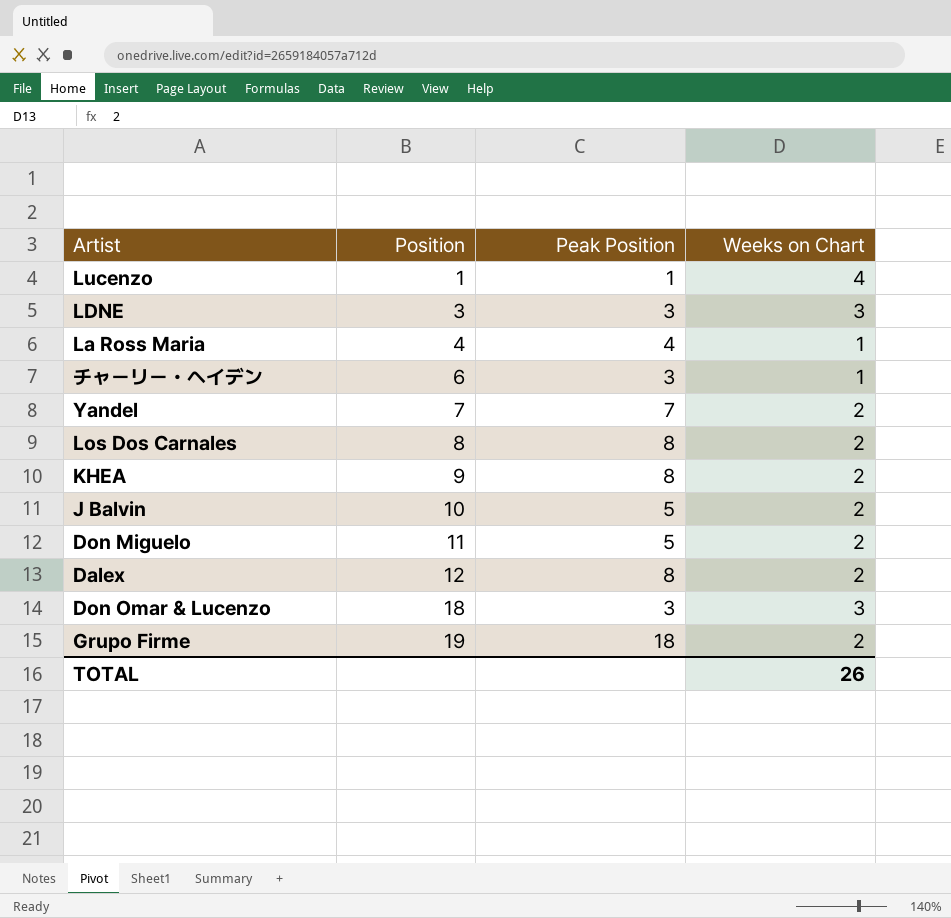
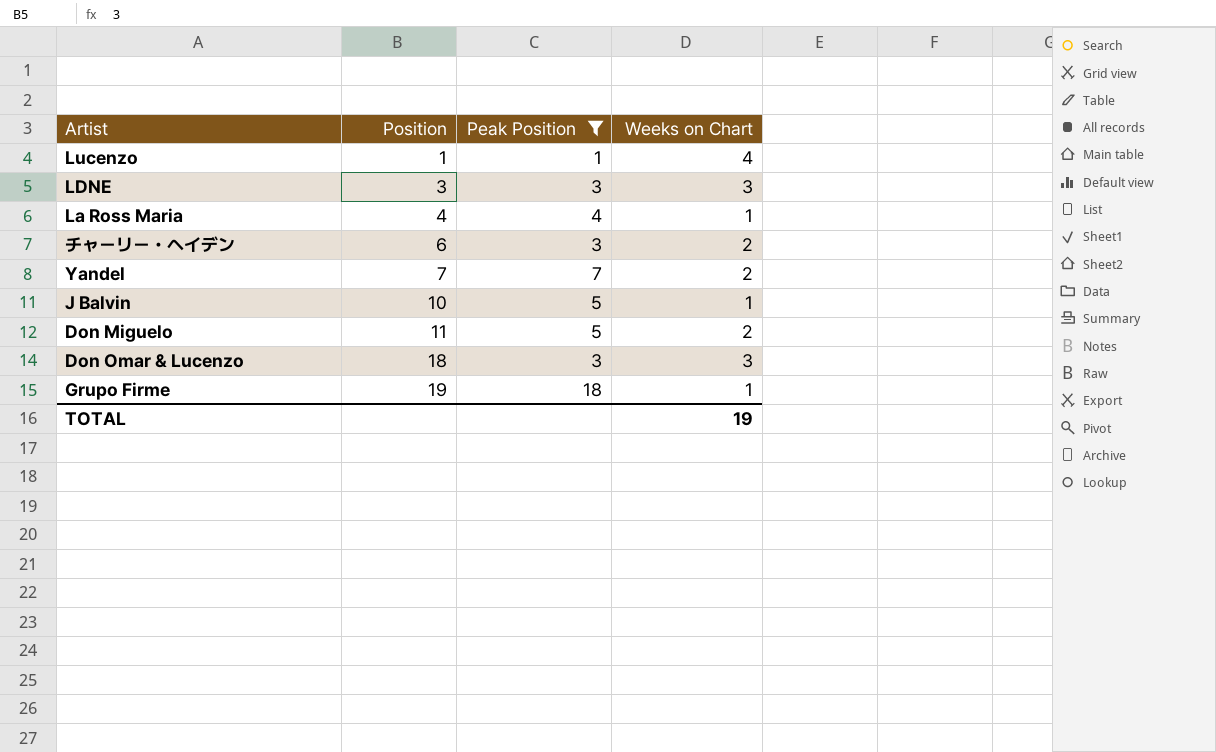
filter: none -> Peak Position != 8
チャーリー・ヘイデン | Weeks on Chart: 1 -> 2
J Balvin | Weeks on Chart: 2 -> 1
Grupo Firme | Weeks on Chart: 2 -> 1
TOTAL | Weeks on Chart: 26 -> 19

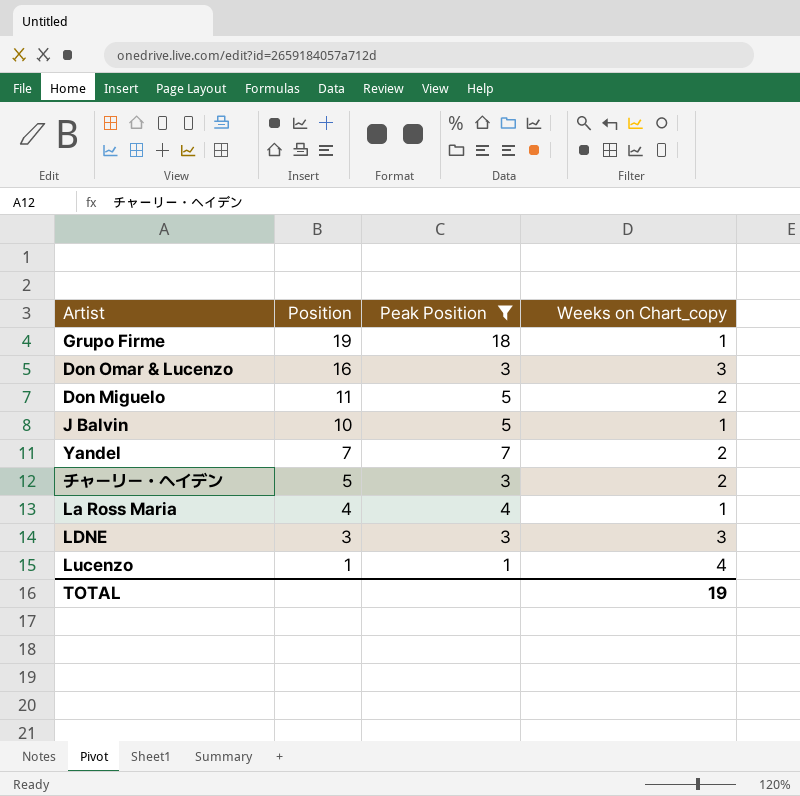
row order: Position ascending -> Position descending
column name: Weeks on Chart -> Weeks on Chart_copy
Don Omar & Lucenzo | Position: 18 -> 16
チャーリー・ヘイデン | Position: 6 -> 5

